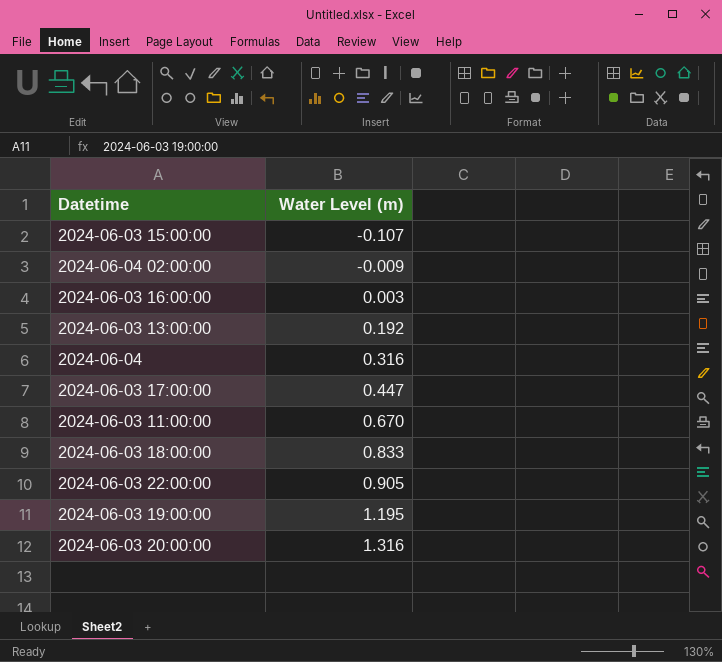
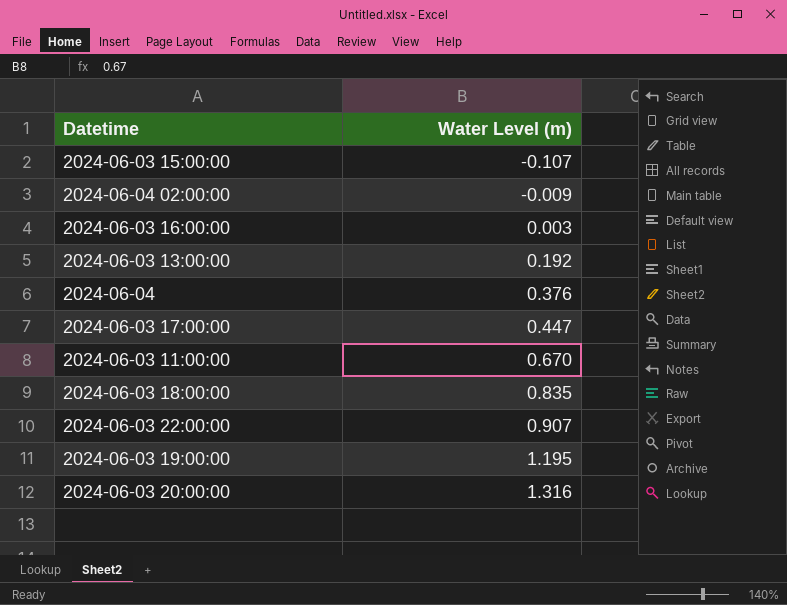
2024-06-04 | Water Level (m): 0.316 -> 0.376
2024-06-03 18:00:00 | Water Level (m): 0.833 -> 0.835
2024-06-03 22:00:00 | Water Level (m): 0.905 -> 0.907

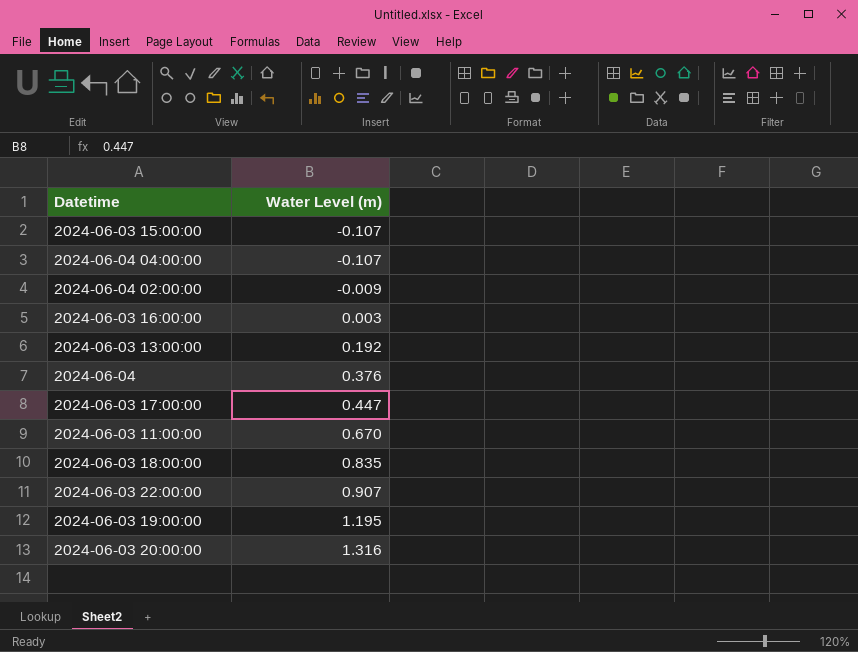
row 2024-06-04 04:00:00: none -> -0.107

